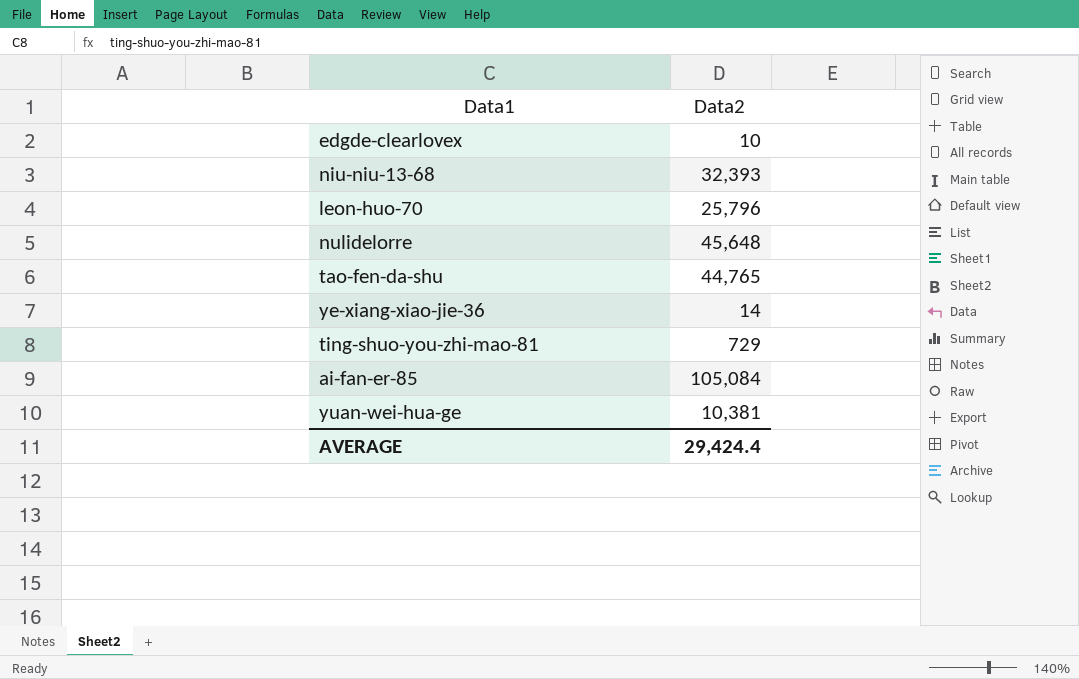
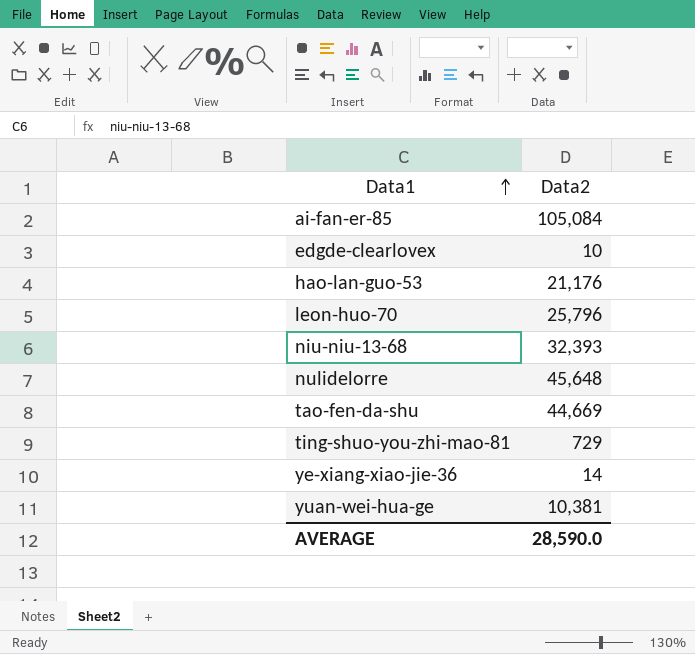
row order: none -> Data1 ascending
row hao-lan-guo-53: none -> 21,176
tao-fen-da-shu | Data2: 44,765 -> 44,669
AVERAGE | Data2: 29,424.4 -> 28,590.0

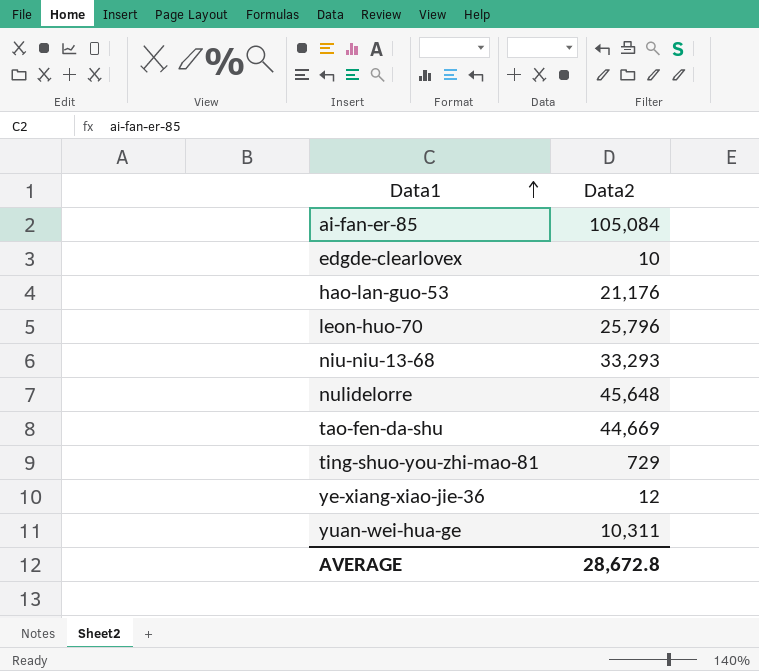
niu-niu-13-68 | Data2: 32,393 -> 33,293
ye-xiang-xiao-jie-36 | Data2: 14 -> 12
yuan-wei-hua-ge | Data2: 10,381 -> 10,311
AVERAGE | Data2: 28,590.0 -> 28,672.8

